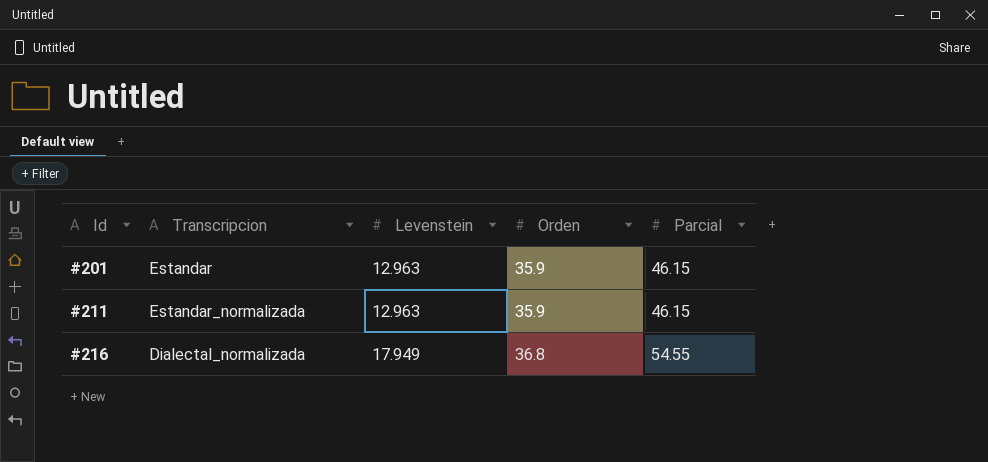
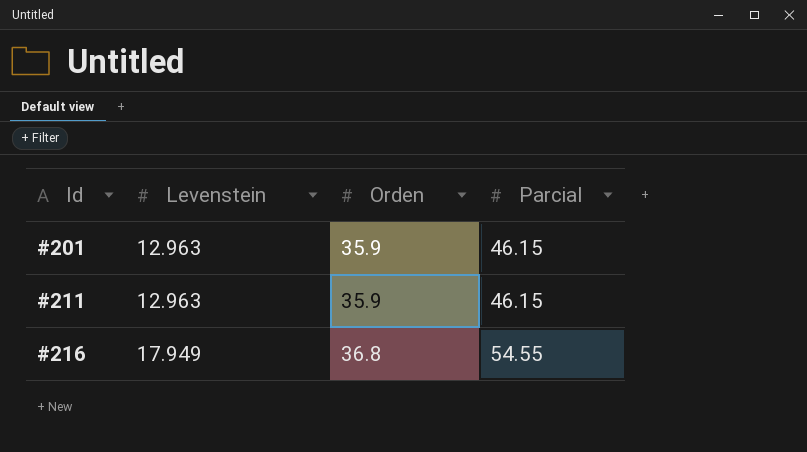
column Transcripcion | position: 2 -> none

